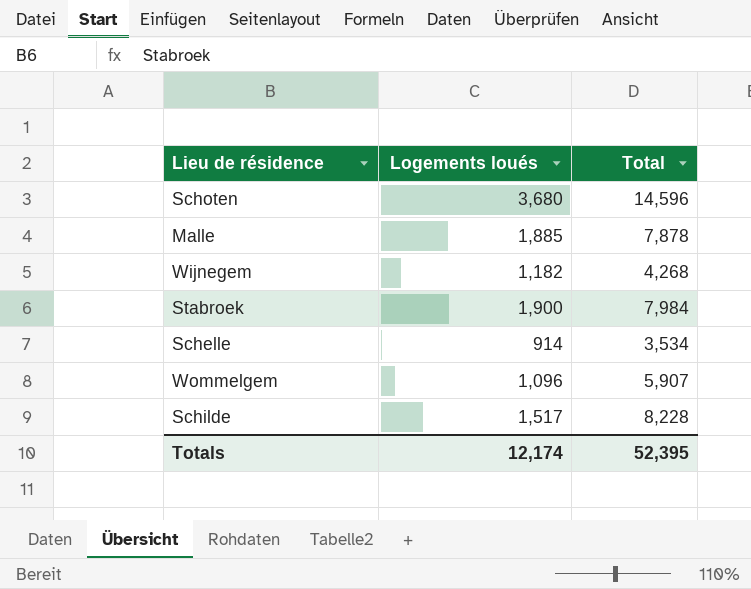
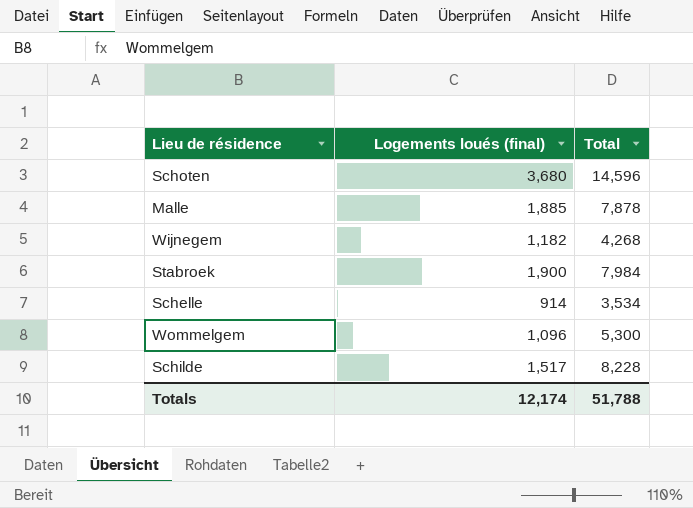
column name: Logements loués -> Logements loués (final)
Wommelgem | Total: 5,907 -> 5,300
Totals | Total: 52,395 -> 51,788

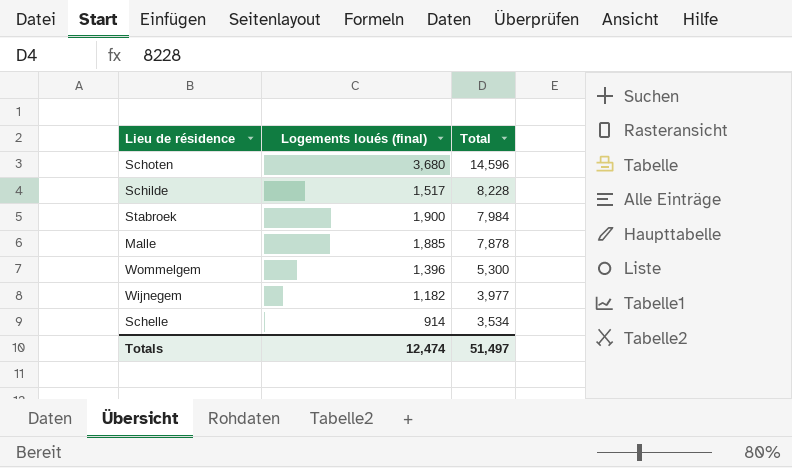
row order: none -> Total descending
Wommelgem | Logements loués (final): 1,096 -> 1,396
Wijnegem | Total: 4,268 -> 3,977
Totals | Logements loués (final): 12,174 -> 12,474
Totals | Total: 51,788 -> 51,497

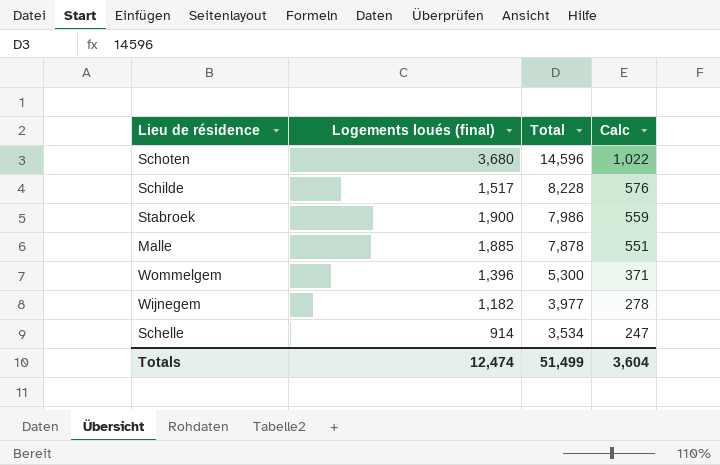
column Calc | formula: none -> [Total] * 0.07
Stabroek | Total: 7,984 -> 7,986
Totals | Total: 51,497 -> 51,499

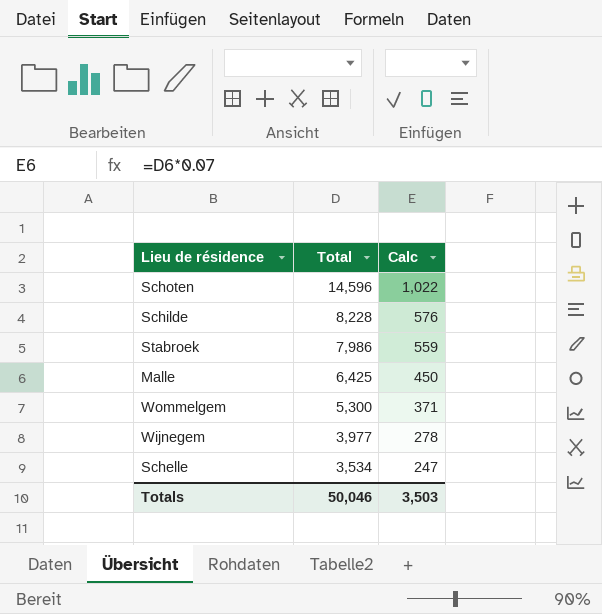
column Logements loués (final) | position: 2 -> none
Malle | Total: 7,878 -> 6,425
Malle | Calc: 551 -> 450
Totals | Total: 51,499 -> 50,046
Totals | Calc: 3,604 -> 3,503

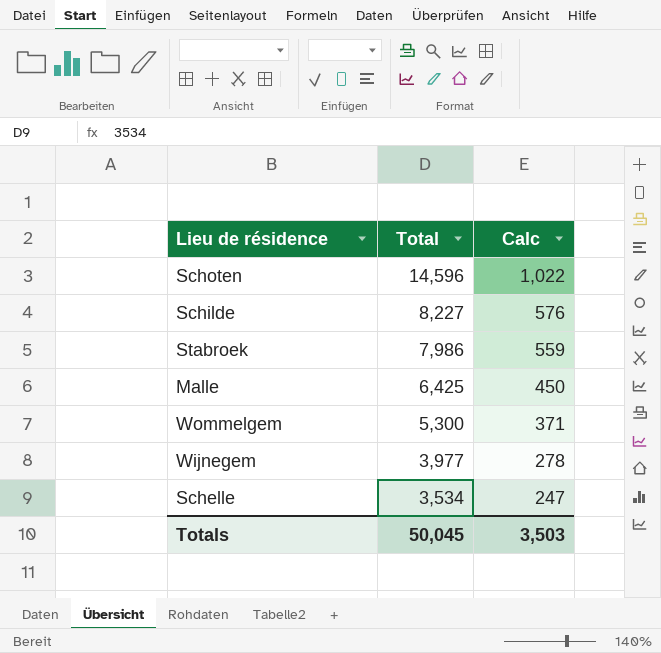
Schilde | Total: 8,228 -> 8,227
Totals | Total: 50,046 -> 50,045

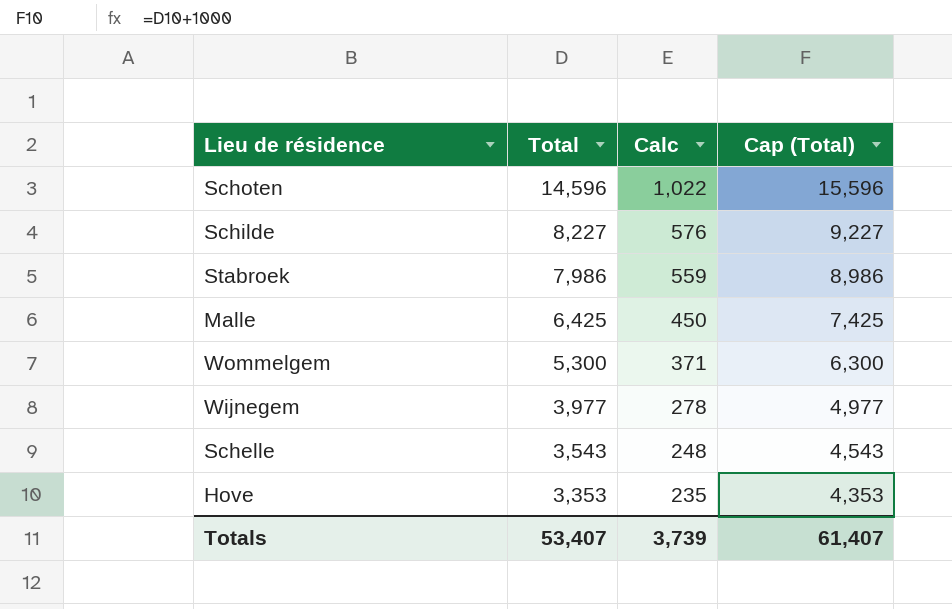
column Cap (Total) | formula: none -> [Total] + 1000
Schelle | Total: 3,534 -> 3,543
Schelle | Calc: 247 -> 248
row Hove: none -> 3,353 | 235 | 4,353
Totals | Total: 50,045 -> 53,407
Totals | Calc: 3,503 -> 3,739

